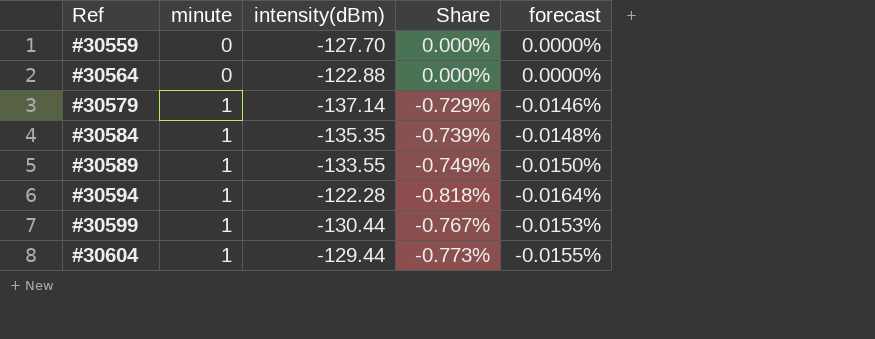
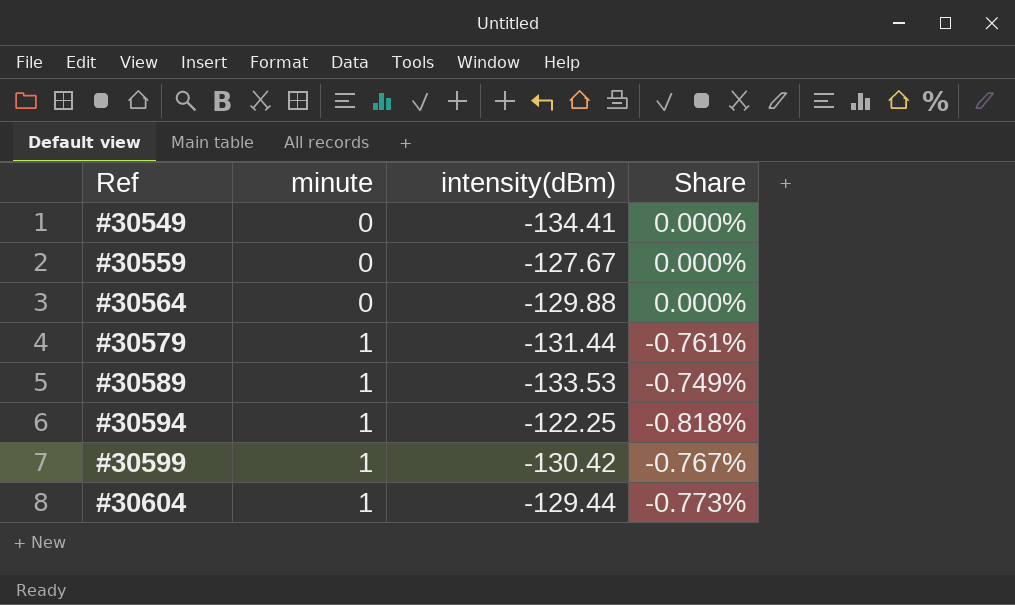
column forecast | formula: [Share] * 0.02 -> none
row #30584: 1 | -135.35 | -0.739% | -0.0148% -> none
row #30549: none -> 0 | -134.41 | 0.000%
#30559 | intensity(dBm): -127.70 -> -127.67
#30564 | intensity(dBm): -122.88 -> -129.88
#30579 | intensity(dBm): -137.14 -> -131.44
#30579 | Share: -0.729% -> -0.761%
#30589 | intensity(dBm): -133.55 -> -133.53
#30594 | intensity(dBm): -122.28 -> -122.25
#30599 | intensity(dBm): -130.44 -> -130.42

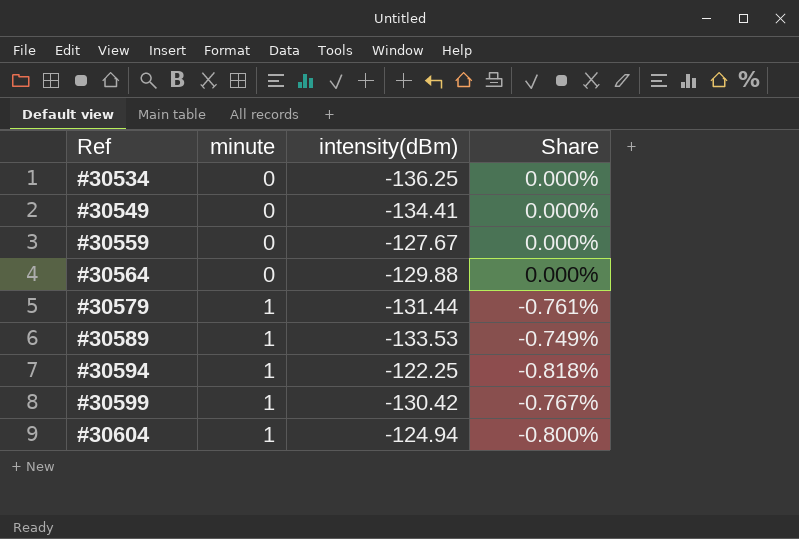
row #30534: none -> 0 | -136.25 | 0.000%
#30604 | intensity(dBm): -129.44 -> -124.94
#30604 | Share: -0.773% -> -0.800%

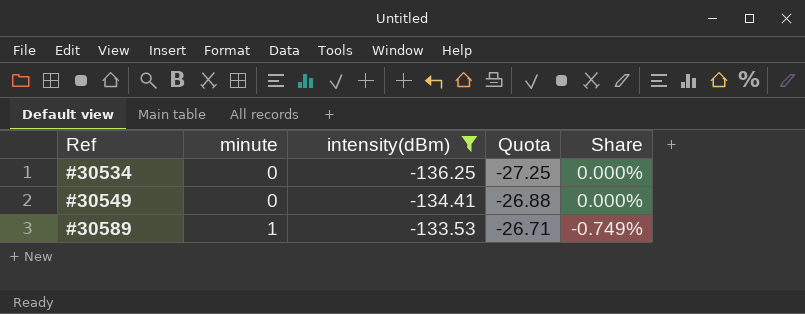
filter: none -> intensity(dBm) <= -133.53
column Quota | formula: none -> [intensity(dBm)] * 0.2

